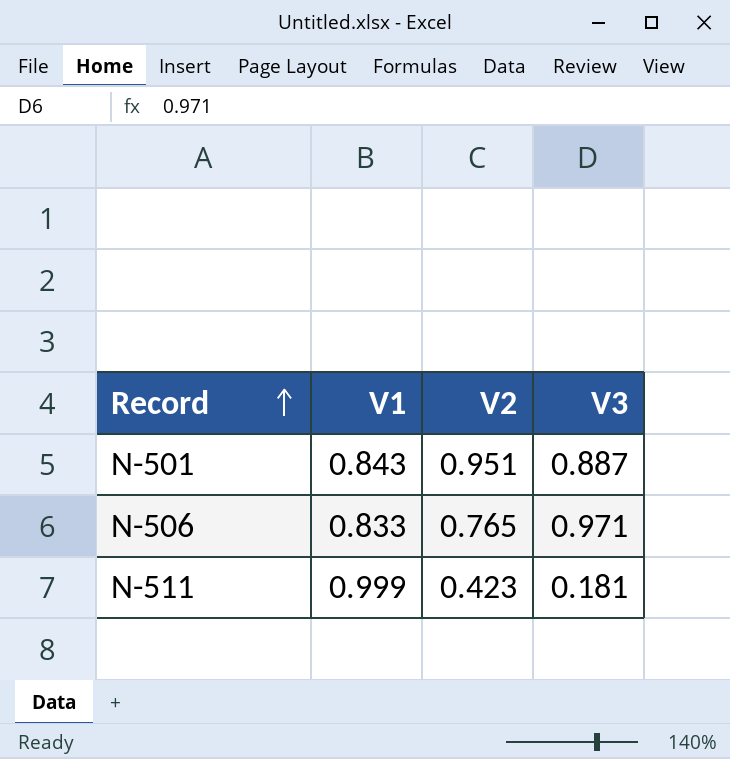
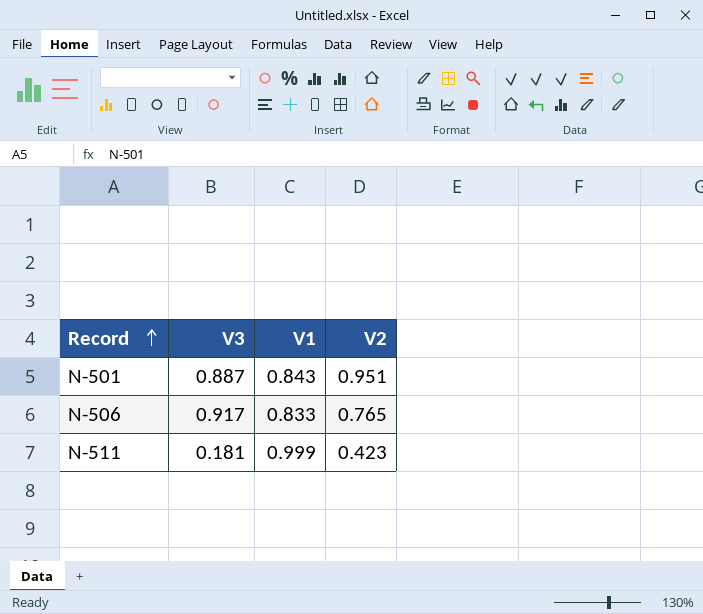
column V3 | position: 4 -> 2
N-506 | V3: 0.971 -> 0.917

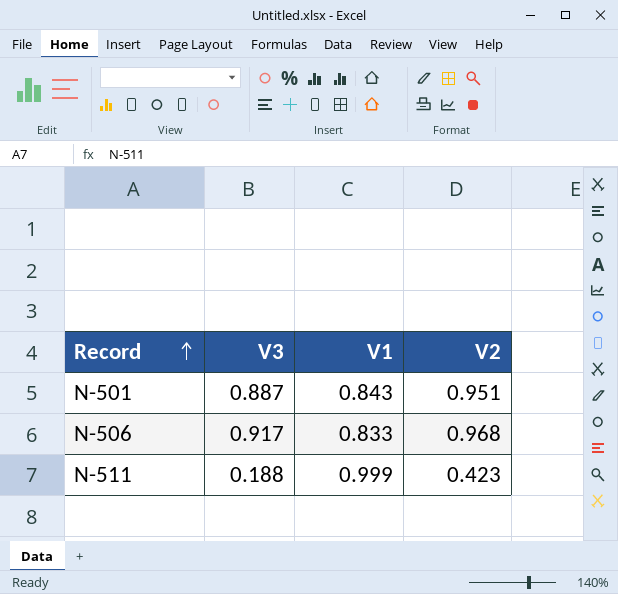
N-506 | V2: 0.765 -> 0.968
N-511 | V3: 0.181 -> 0.188

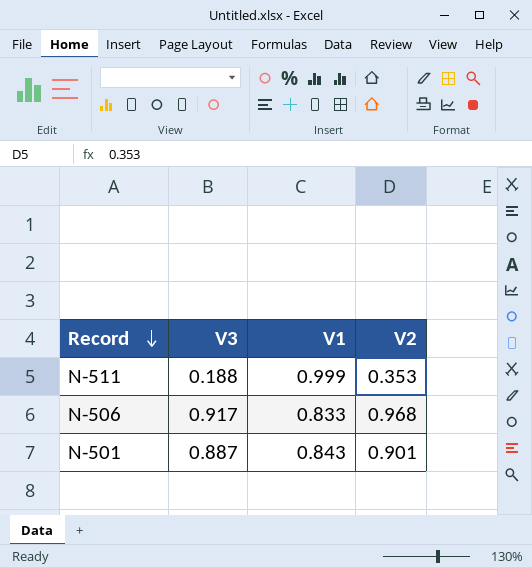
row order: Record ascending -> Record descending
N-511 | V2: 0.423 -> 0.353
N-501 | V2: 0.951 -> 0.901

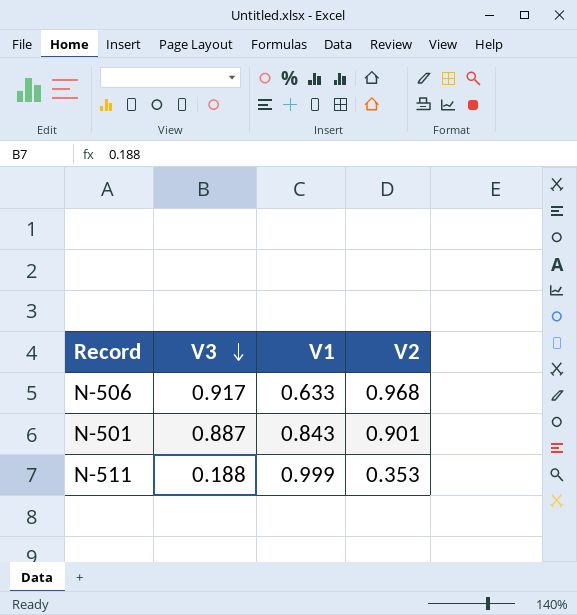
row order: Record descending -> V3 descending
N-506 | V1: 0.833 -> 0.633

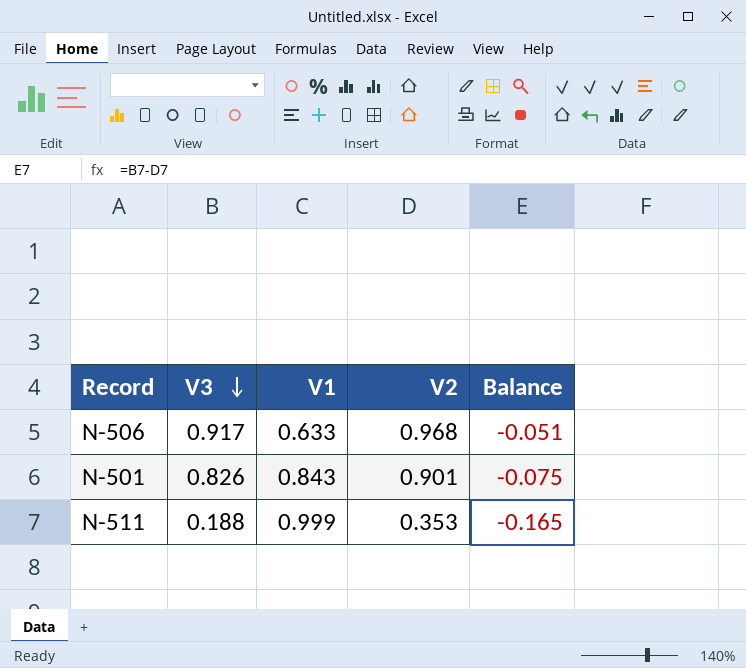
column Balance | formula: none -> [V3] - [V2]
N-501 | V3: 0.887 -> 0.826

